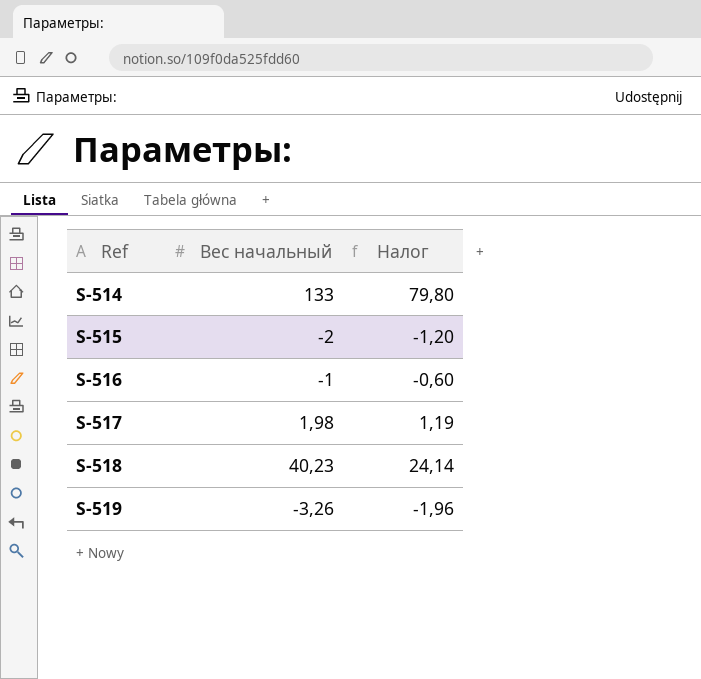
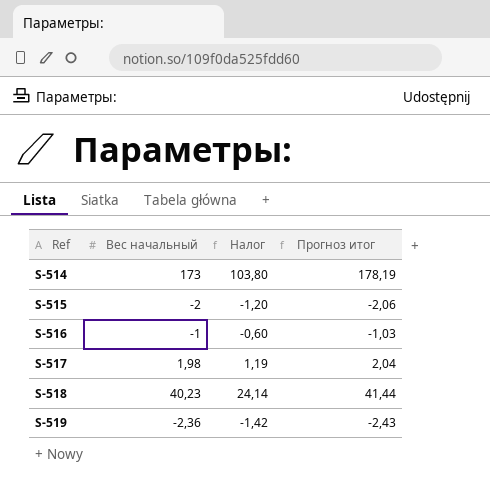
column Прогноз итог | formula: none -> [Вес начальный] * 1,03
S-514 | Вес начальный: 133 -> 173
S-514 | Налог: 79,80 -> 103,80
S-519 | Вес начальный: -3,26 -> -2,36
S-519 | Налог: -1,96 -> -1,42

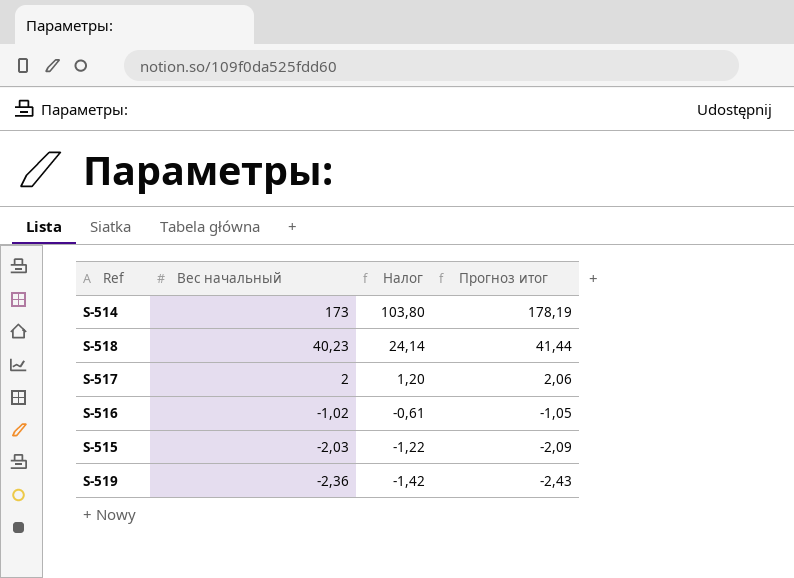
row order: Ref ascending -> Вес начальный descending
S-517 | Вес начальный: 1,98 -> 2
S-517 | Налог: 1,19 -> 1,20
S-517 | Прогноз итог: 2,04 -> 2,06
S-516 | Вес начальный: -1 -> -1,02
S-516 | Налог: -0,60 -> -0,61
S-516 | Прогноз итог: -1,03 -> -1,05
S-515 | Вес начальный: -2 -> -2,03
S-515 | Налог: -1,20 -> -1,22
S-515 | Прогноз итог: -2,06 -> -2,09

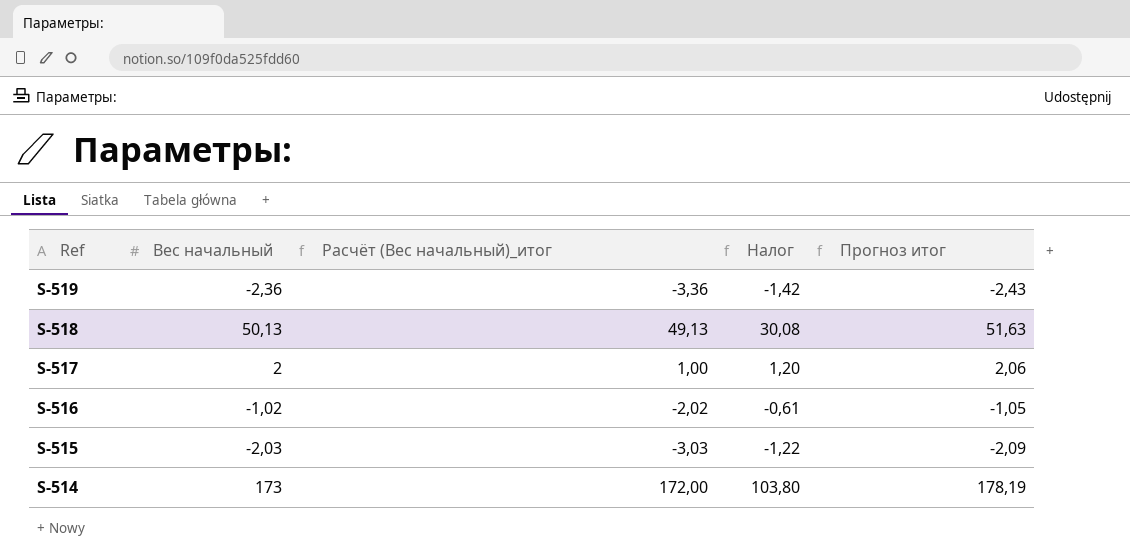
row order: Вес начальный descending -> Ref descending
column Расчёт (Вес начальный)_итог | formula: none -> [Вес начальный] - 1
S-518 | Вес начальный: 40,23 -> 50,13
S-518 | Налог: 24,14 -> 30,08
S-518 | Прогноз итог: 41,44 -> 51,63

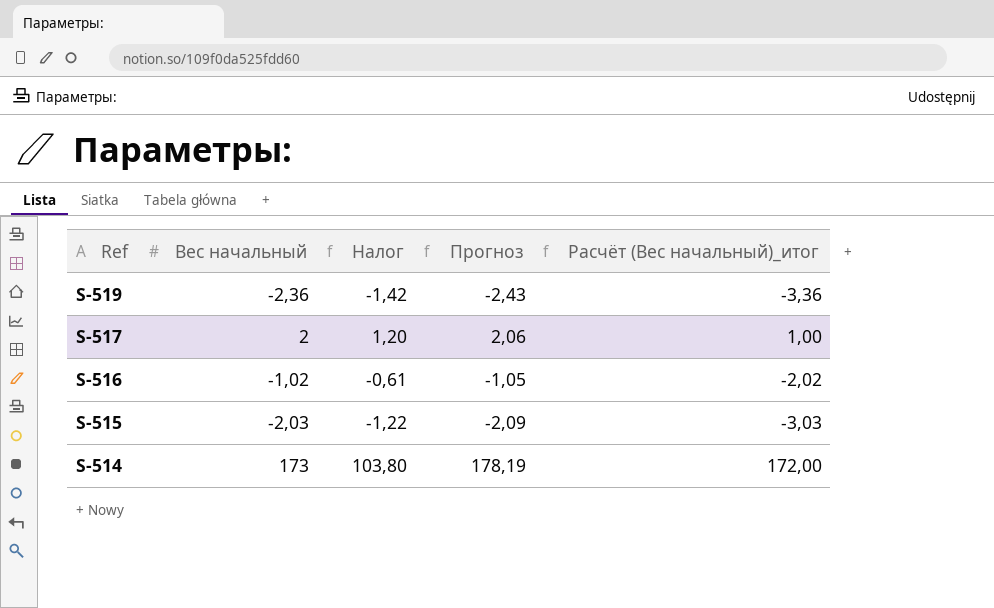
column name: Прогноз итог -> Прогноз
column Расчёт (Вес начальный)_итог | position: 3 -> 5
row S-518: 50,13 | 49,13 | 30,08 | 51,63 -> none

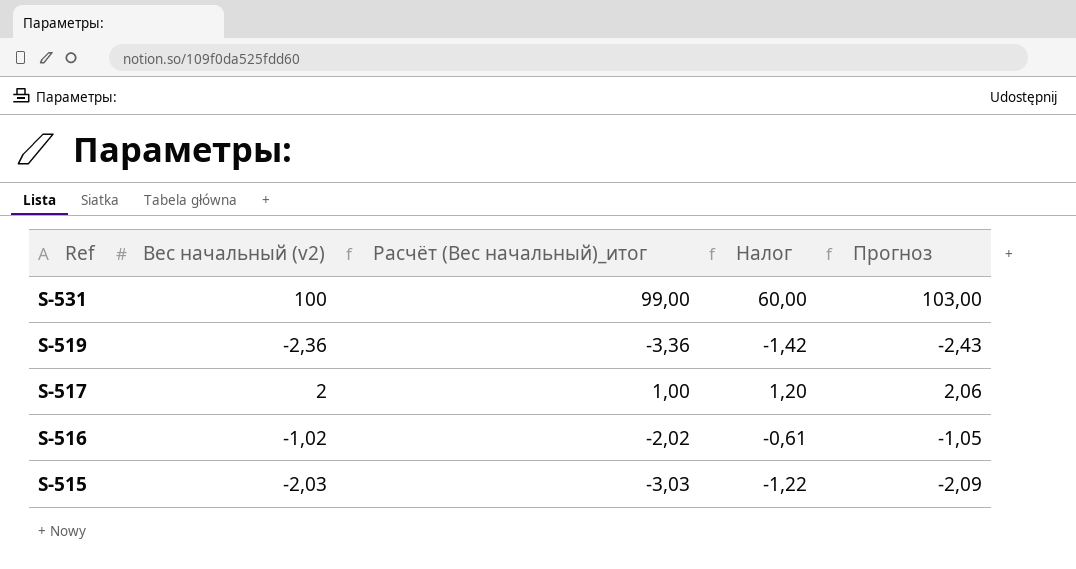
column name: Вес начальный -> Вес начальный (v2)
column Расчёт (Вес начальный)_итог | position: 5 -> 3
row S-514: 173 | 103,80 | 178,19 | 172,00 -> none
row S-531: none -> 100 | 99,00 | 60,00 | 103,00

